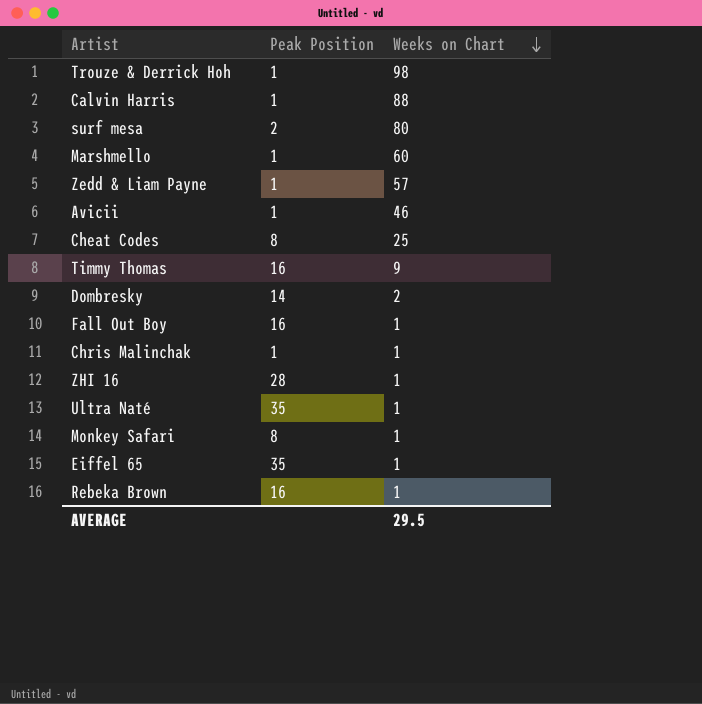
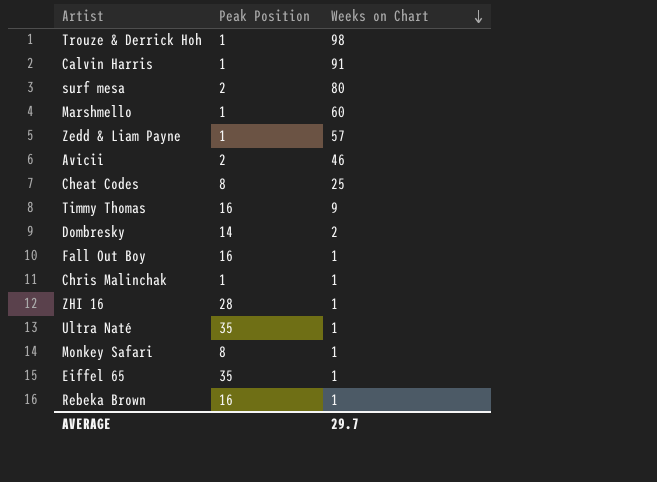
Calvin Harris | Weeks on Chart: 88 -> 91
Avicii | Peak Position: 1 -> 2
AVERAGE | Weeks on Chart: 29.5 -> 29.7

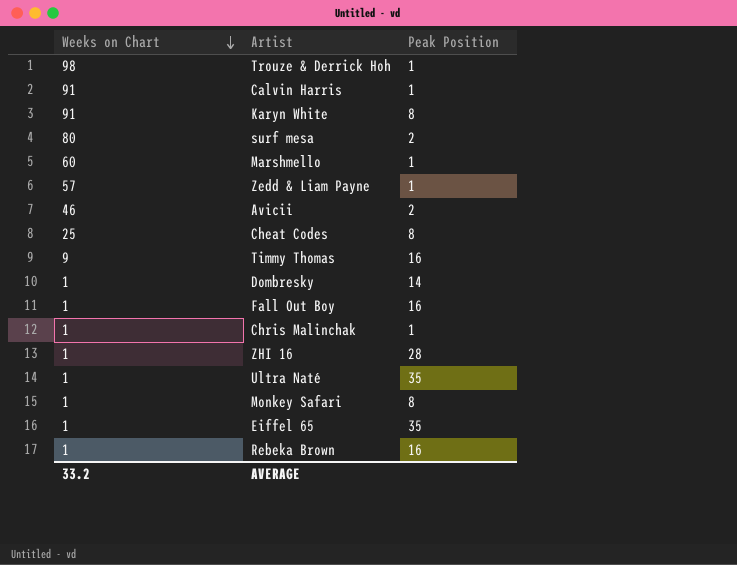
column Weeks on Chart | position: 3 -> 1
row Karyn White: none -> 91 | 8
Dombresky | Weeks on Chart: 2 -> 1
AVERAGE | Weeks on Chart: 29.7 -> 33.2

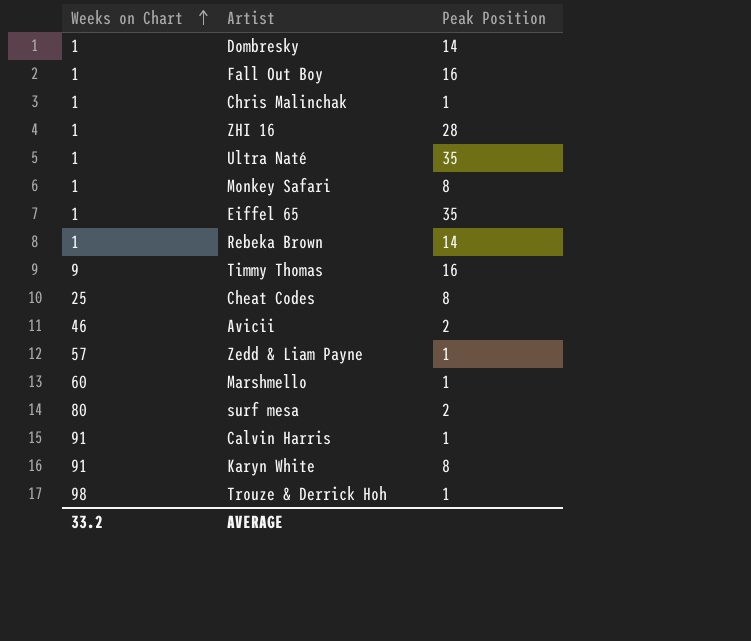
row order: Weeks on Chart descending -> Weeks on Chart ascending
Rebeka Brown | Peak Position: 16 -> 14

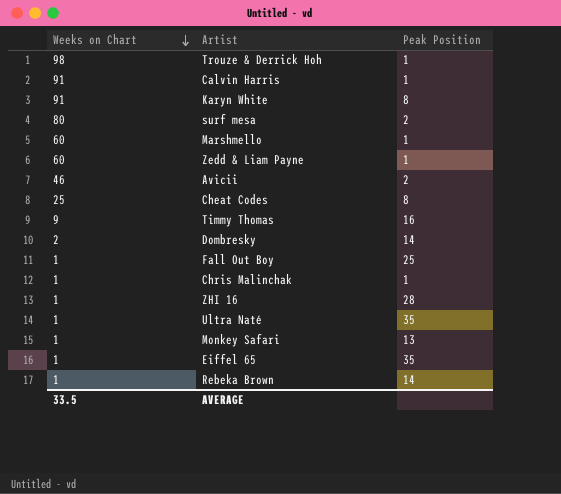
row order: Weeks on Chart ascending -> Weeks on Chart descending
Zedd & Liam Payne | Weeks on Chart: 57 -> 60
Dombresky | Weeks on Chart: 1 -> 2
Fall Out Boy | Peak Position: 16 -> 25
Monkey Safari | Peak Position: 8 -> 13
AVERAGE | Weeks on Chart: 33.2 -> 33.5

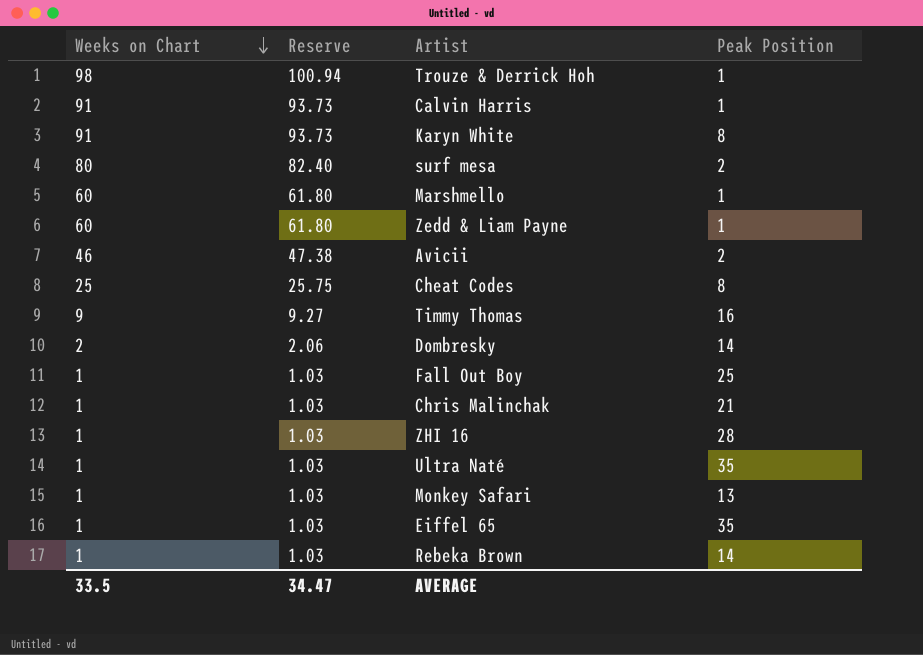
column Reserve | formula: none -> [Weeks on Chart] * 1.03
Chris Malinchak | Peak Position: 1 -> 21

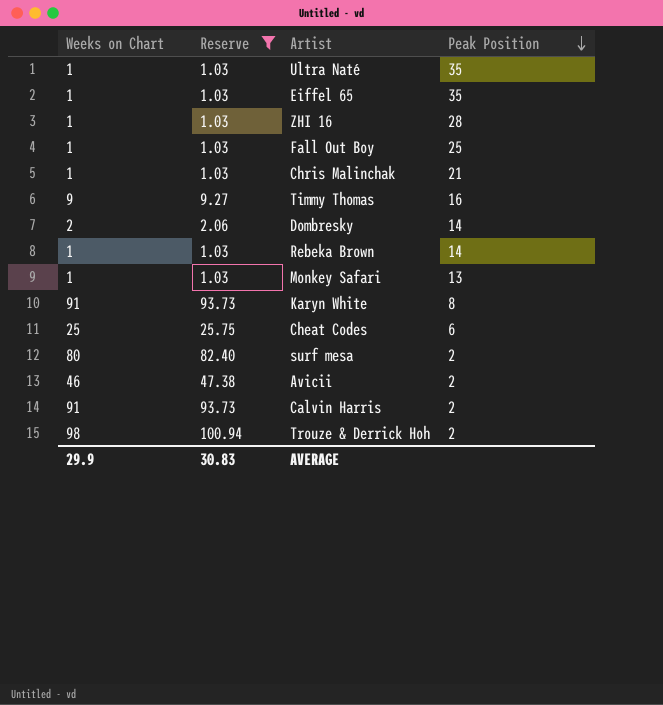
filter: none -> Reserve != 61.80
row order: Weeks on Chart descending -> Peak Position descending
Cheat Codes | Peak Position: 8 -> 6
Calvin Harris | Peak Position: 1 -> 2
Trouze & Derrick Hoh | Peak Position: 1 -> 2
AVERAGE | Weeks on Chart: 33.5 -> 29.9
AVERAGE | Reserve: 34.47 -> 30.83

